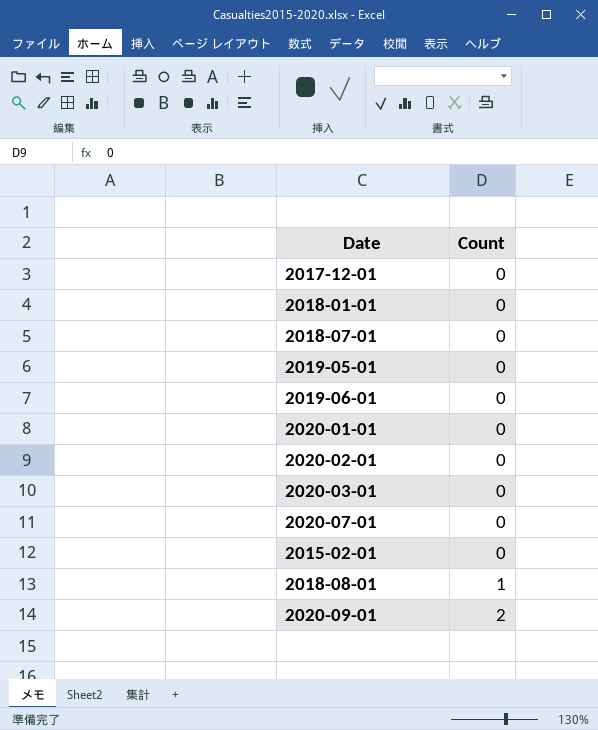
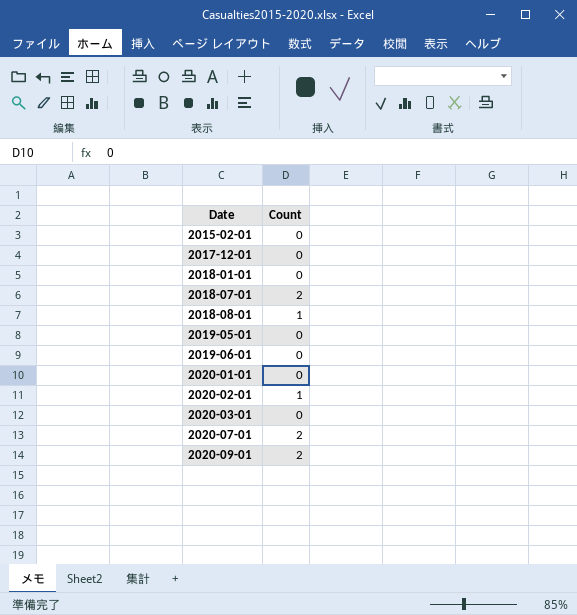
row order: Count ascending -> Date ascending
2018-07-01 | Count: 0 -> 2
2020-02-01 | Count: 0 -> 1
2020-07-01 | Count: 0 -> 2

